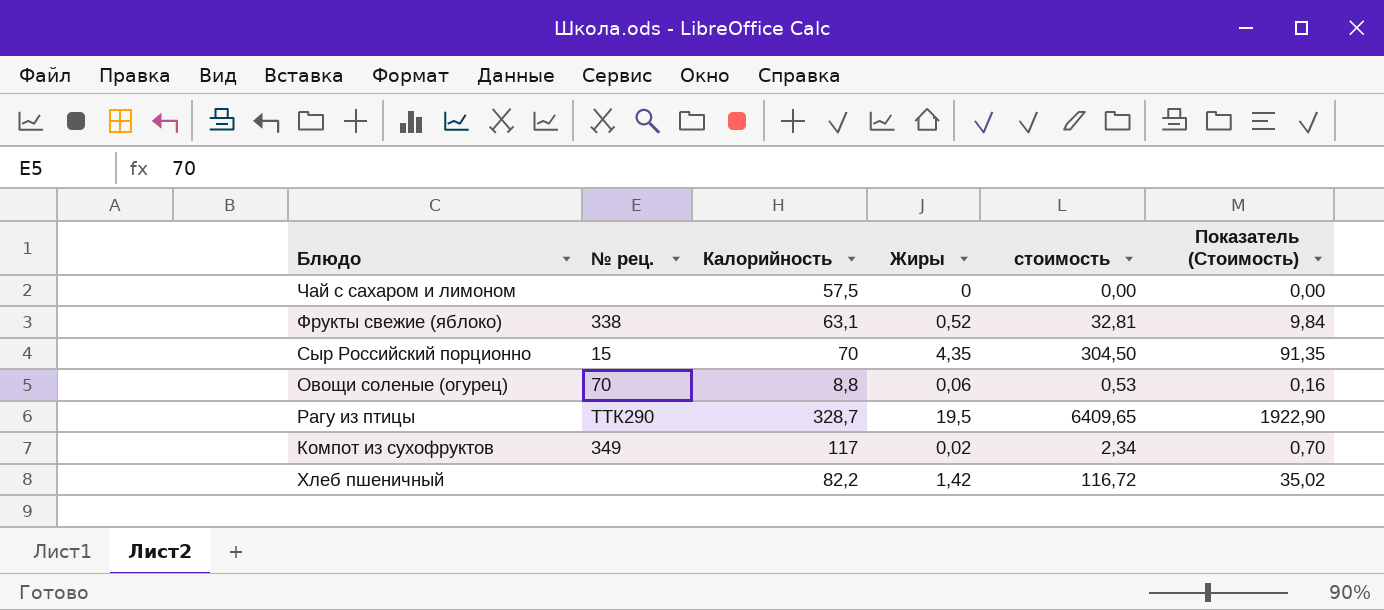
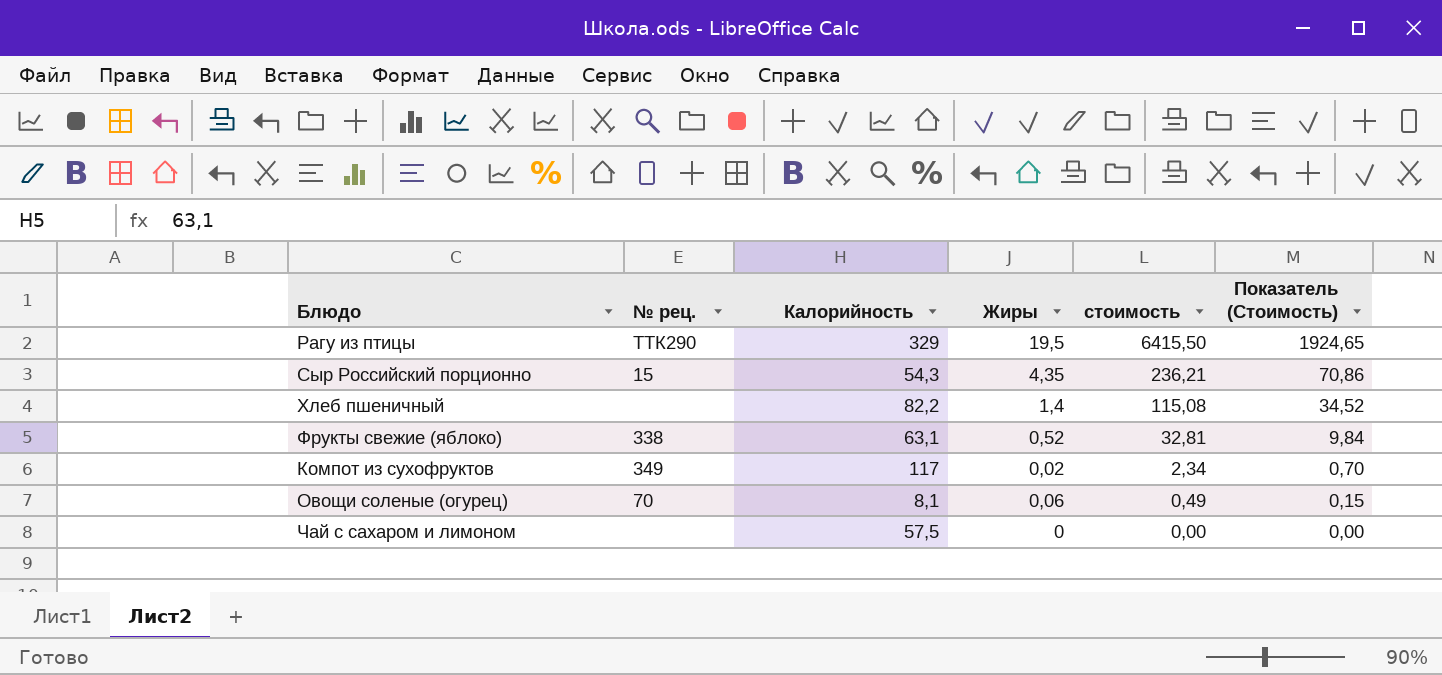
row order: none -> стоимость descending
Рагу из птицы | Калорийность: 328,7 -> 329
Рагу из птицы | стоимость: 6409,65 -> 6415,50
Рагу из птицы | Показатель (Стоимость): 1922,90 -> 1924,65
Сыр Российский порционно | Калорийность: 70 -> 54,3
Сыр Российский порционно | стоимость: 304,50 -> 236,21
Сыр Российский порционно | Показатель (Стоимость): 91,35 -> 70,86
Хлеб пшеничный | Жиры: 1,42 -> 1,4
Хлеб пшеничный | стоимость: 116,72 -> 115,08
Хлеб пшеничный | Показатель (Стоимость): 35,02 -> 34,52
Овощи соленые (огурец) | Калорийность: 8,8 -> 8,1
Овощи соленые (огурец) | стоимость: 0,53 -> 0,49
Овощи соленые (огурец) | Показатель (Стоимость): 0,16 -> 0,15

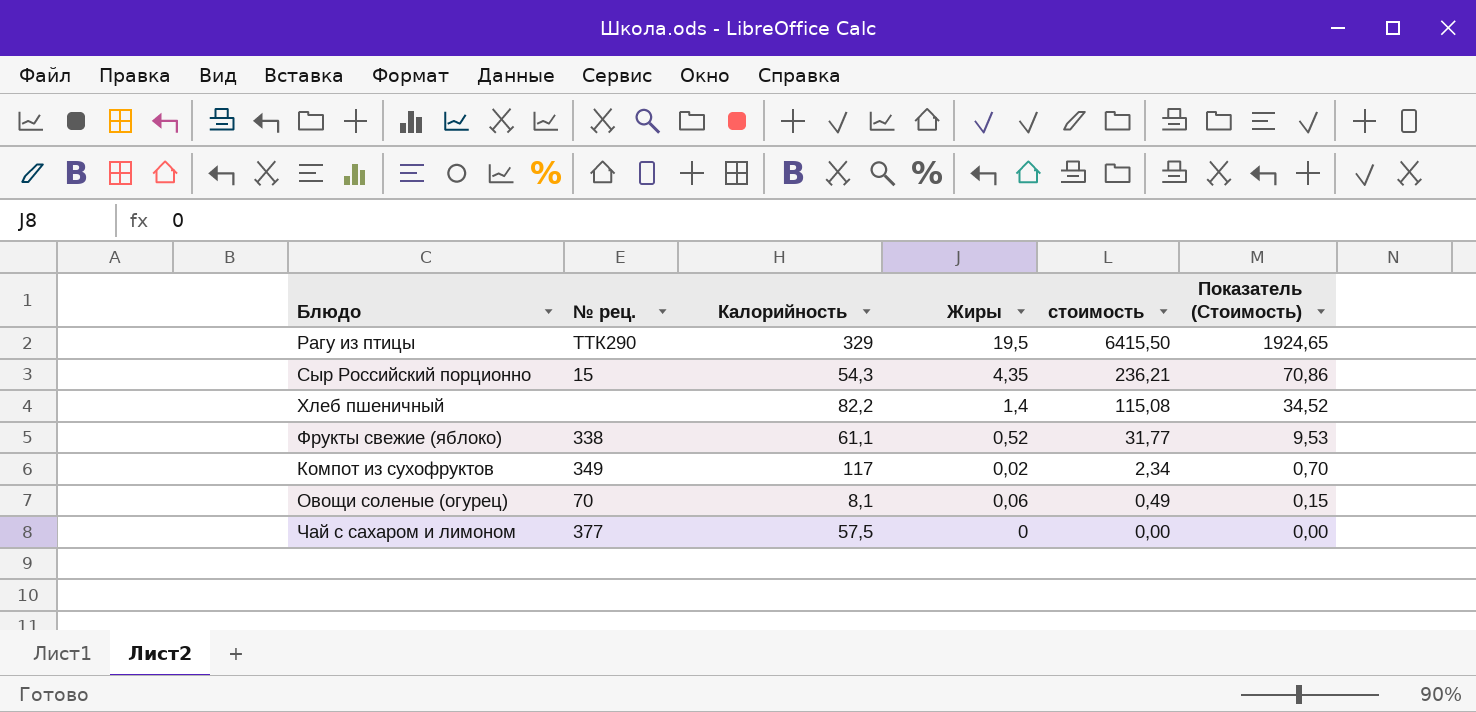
Фрукты свежие (яблоко) | Калорийность: 63,1 -> 61,1
Фрукты свежие (яблоко) | стоимость: 32,81 -> 31,77
Фрукты свежие (яблоко) | Показатель (Стоимость): 9,84 -> 9,53
Чай с сахаром и лимоном | № рец.: none -> 377

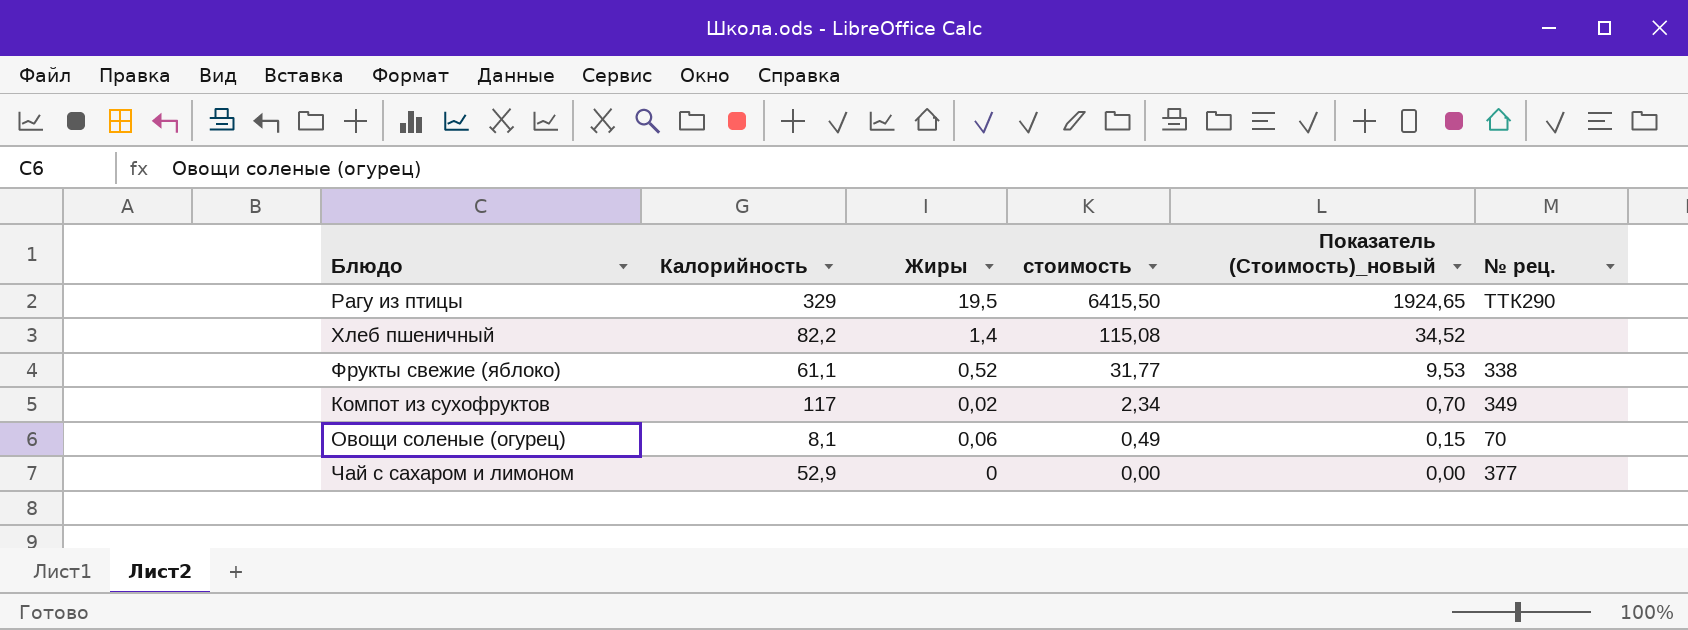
column name: Показатель (Стоимость) -> Показатель (Стоимость)_новый
column № рец. | position: 2 -> 6
row Сыр Российский порционно: 15 | 54,3 | 4,35 | 236,21 | 70,86 -> none
Чай с сахаром и лимоном | Калорийность: 57,5 -> 52,9

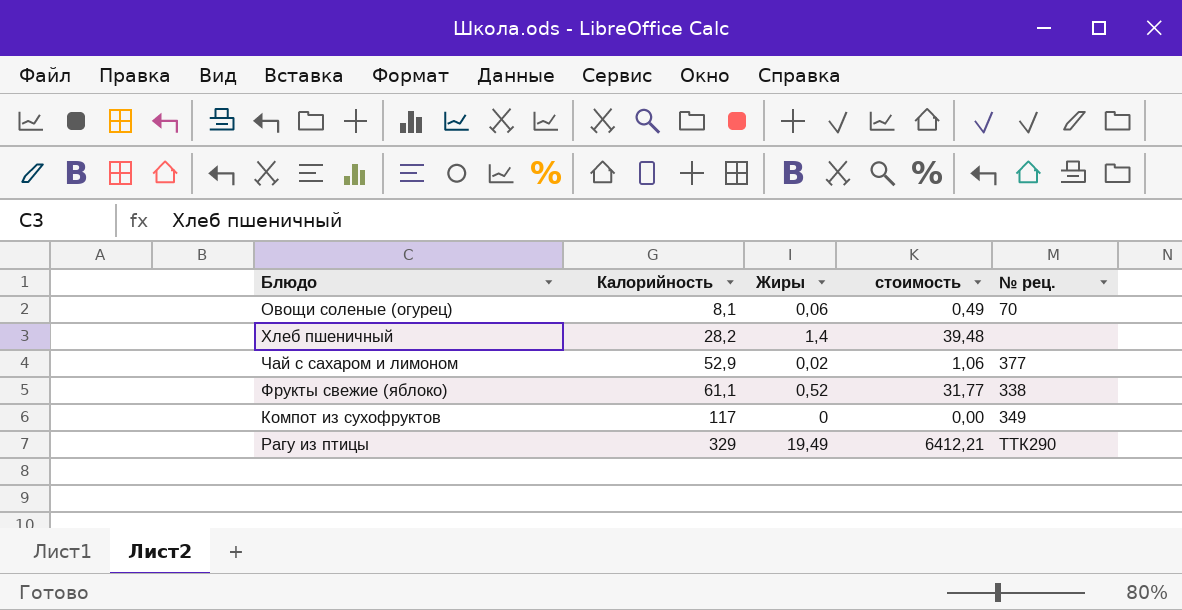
row order: стоимость descending -> Калорийность ascending
column Показатель (Стоимость)_новый | formula: [стоимость] * 0,3 -> none
Хлеб пшеничный | Калорийность: 82,2 -> 28,2
Хлеб пшеничный | стоимость: 115,08 -> 39,48
Чай с сахаром и лимоном | Жиры: 0 -> 0,02
Чай с сахаром и лимоном | стоимость: 0,00 -> 1,06
Компот из сухофруктов | Жиры: 0,02 -> 0
Компот из сухофруктов | стоимость: 2,34 -> 0,00
Рагу из птицы | Жиры: 19,5 -> 19,49
Рагу из птицы | стоимость: 6415,50 -> 6412,21

